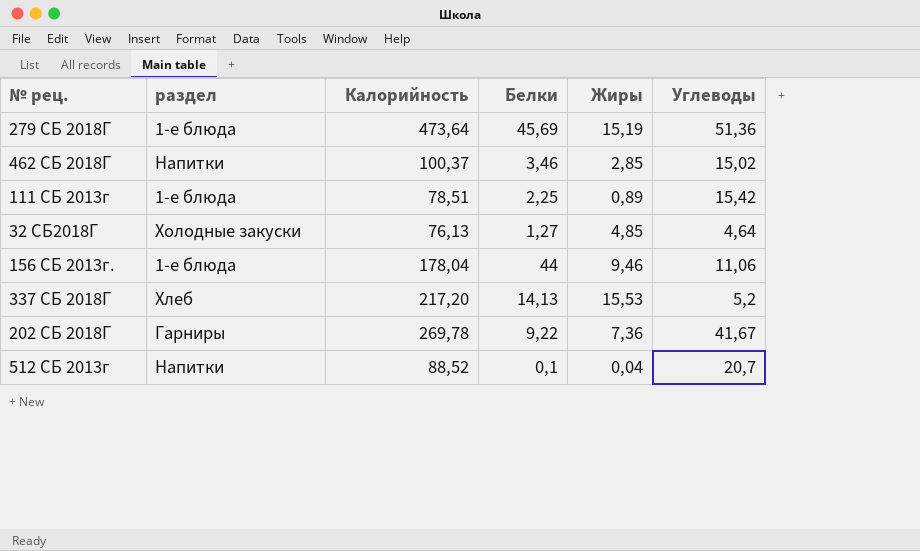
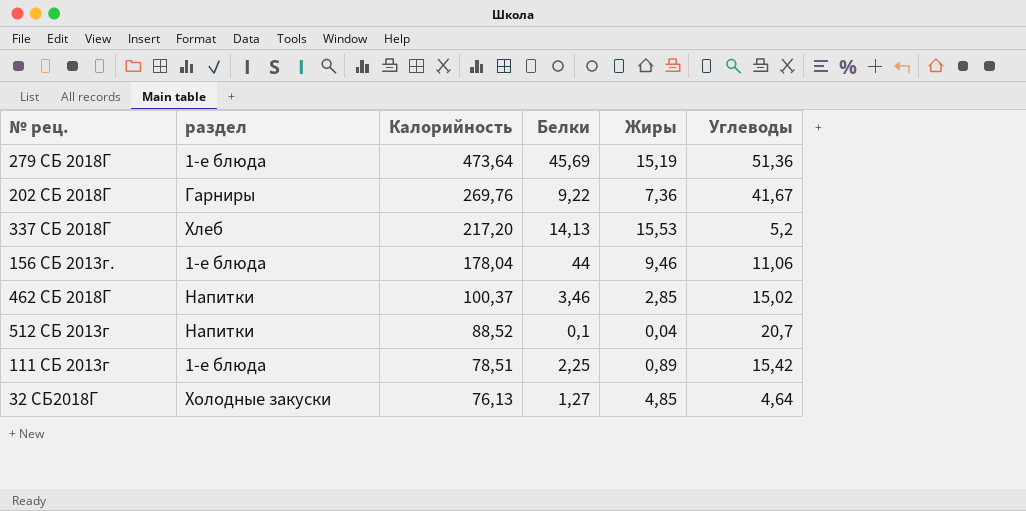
row order: none -> Калорийность descending
202 СБ 2018Г | Калорийность: 269,78 -> 269,76

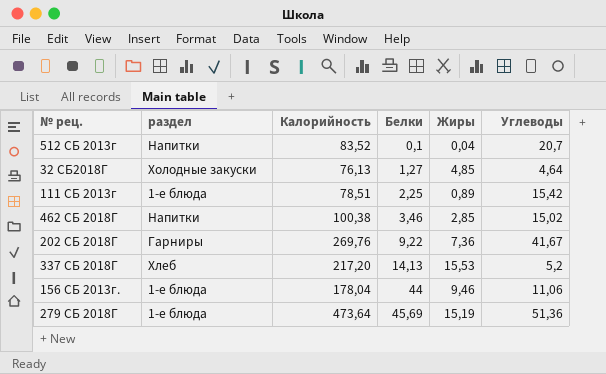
row order: Калорийность descending -> Белки ascending
512 СБ 2013г | Калорийность: 88,52 -> 83,52
462 СБ 2018Г | Калорийность: 100,37 -> 100,38

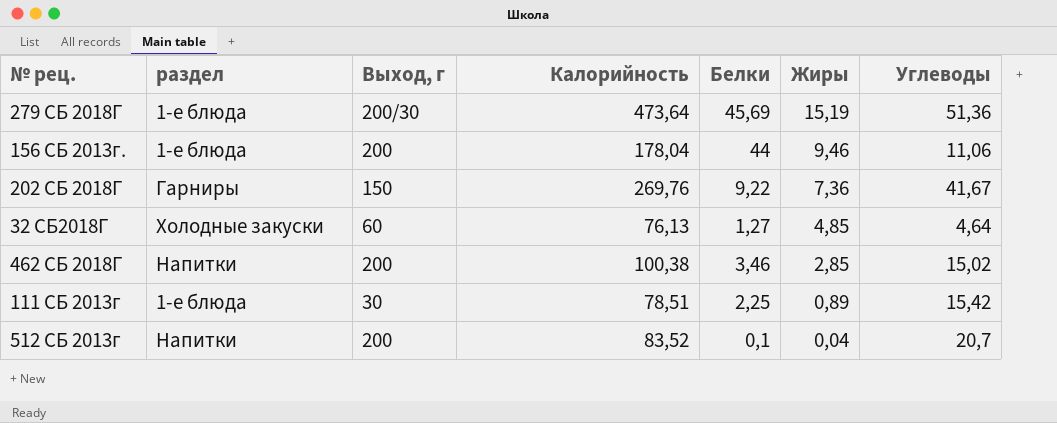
row order: Белки ascending -> Жиры descending
column Выход, г | position: none -> 3
row 337 СБ 2018Г: Хлеб | 217,20 | 14,13 | 15,53 | 5,2 -> none

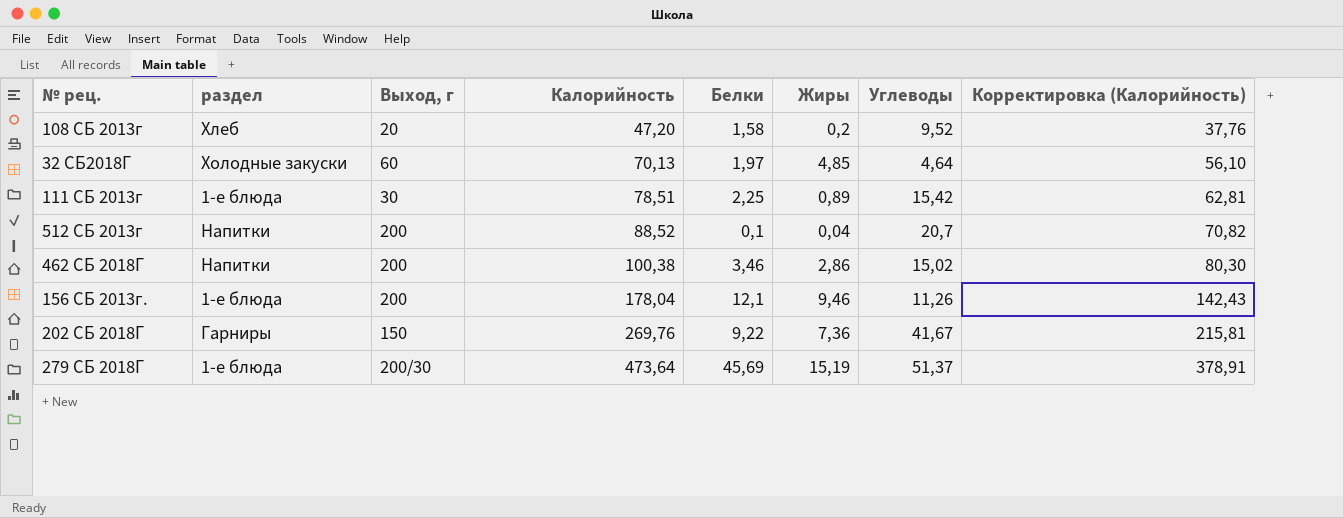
row order: Жиры descending -> Калорийность ascending
column Корректировка (Калорийность) | formula: none -> [Калорийность] * 0,8
row 108 СБ 2013г: none -> Хлеб | 20 | 47,20 | 1,58 | 0,2 | 9,52 | 37,76
32 СБ2018Г | Калорийность: 76,13 -> 70,13
32 СБ2018Г | Белки: 1,27 -> 1,97
512 СБ 2013г | Калорийность: 83,52 -> 88,52
462 СБ 2018Г | Жиры: 2,85 -> 2,86
156 СБ 2013г. | Белки: 44 -> 12,1
156 СБ 2013г. | Углеводы: 11,06 -> 11,26
279 СБ 2018Г | Углеводы: 51,36 -> 51,37

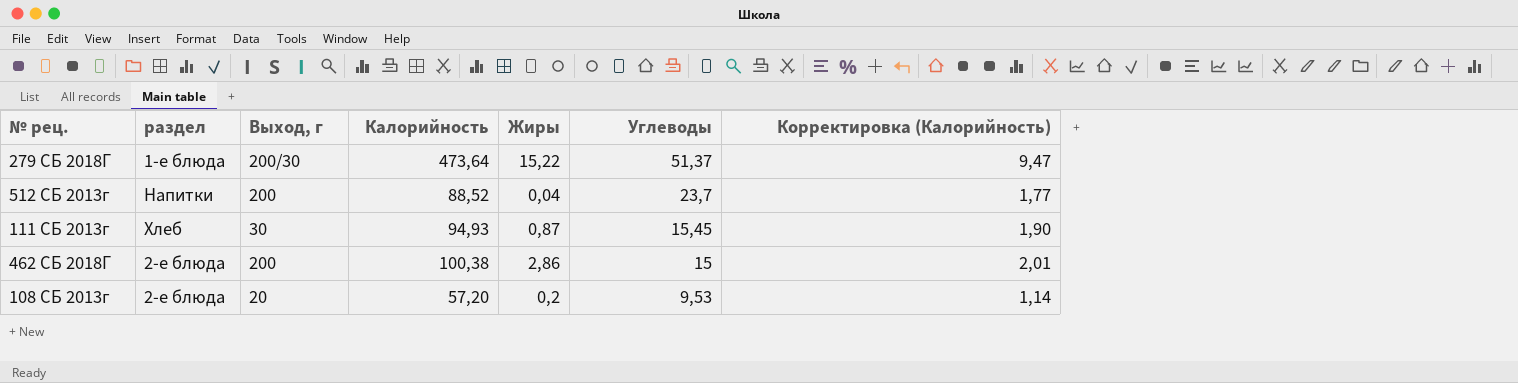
row order: Калорийность ascending -> Углеводы descending
column Белки | position: 5 -> none
column Корректировка (Калорийность) | formula: [Калорийность] * 0,8 -> [Калорийность] * 0,02
row 32 СБ2018Г: Холодные закуски | 60 | 70,13 | 1,97 | 4,85 | 4,64 | 56,10 -> none
row 156 СБ 2013г.: 1-е блюда | 200 | 178,04 | 12,1 | 9,46 | 11,26 | 142,43 -> none
row 202 СБ 2018Г: Гарниры | 150 | 269,76 | 9,22 | 7,36 | 41,67 | 215,81 -> none
279 СБ 2018Г | Жиры: 15,19 -> 15,22
512 СБ 2013г | Углеводы: 20,7 -> 23,7
111 СБ 2013г | раздел: 1-е блюда -> Хлеб
111 СБ 2013г | Калорийность: 78,51 -> 94,93
111 СБ 2013г | Жиры: 0,89 -> 0,87
111 СБ 2013г | Углеводы: 15,42 -> 15,45
462 СБ 2018Г | раздел: Напитки -> 2-е блюда
462 СБ 2018Г | Углеводы: 15,02 -> 15
108 СБ 2013г | раздел: Хлеб -> 2-е блюда
108 СБ 2013г | Калорийность: 47,20 -> 57,20
108 СБ 2013г | Углеводы: 9,52 -> 9,53

